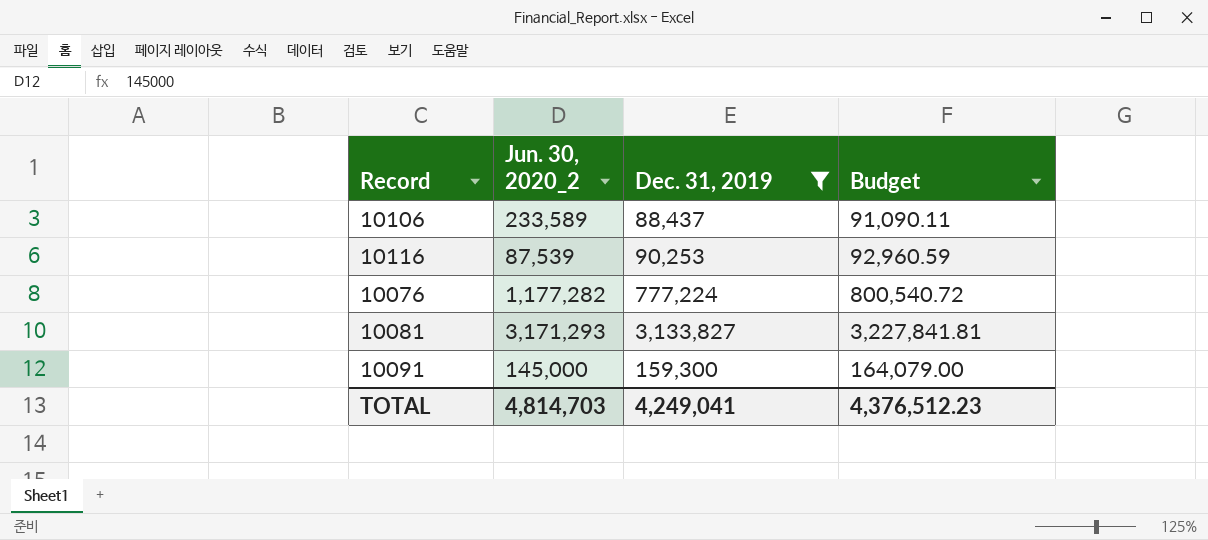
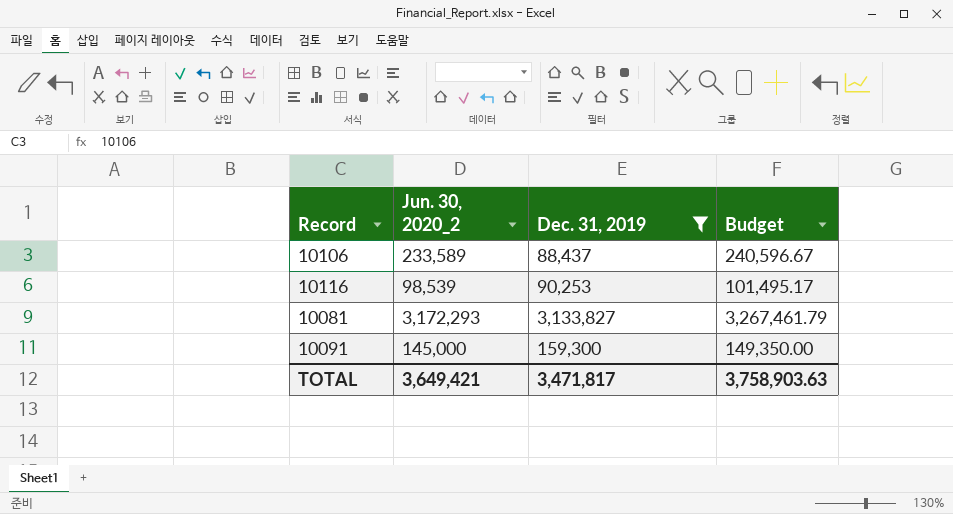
column Budget | formula: [Dec. 31, 2019] * 1.03 -> [Jun. 30, 2020_2] * 1.03
row 10076: 1,177,282 | 777,224 | 800,540.72 -> none
10116 | Jun. 30, 2020_2: 87,539 -> 98,539
10081 | Jun. 30, 2020_2: 3,171,293 -> 3,172,293
TOTAL | Jun. 30, 2020_2: 4,814,703 -> 3,649,421
TOTAL | Dec. 31, 2019: 4,249,041 -> 3,471,817
TOTAL | Budget: 4,376,512.23 -> 3,758,903.63

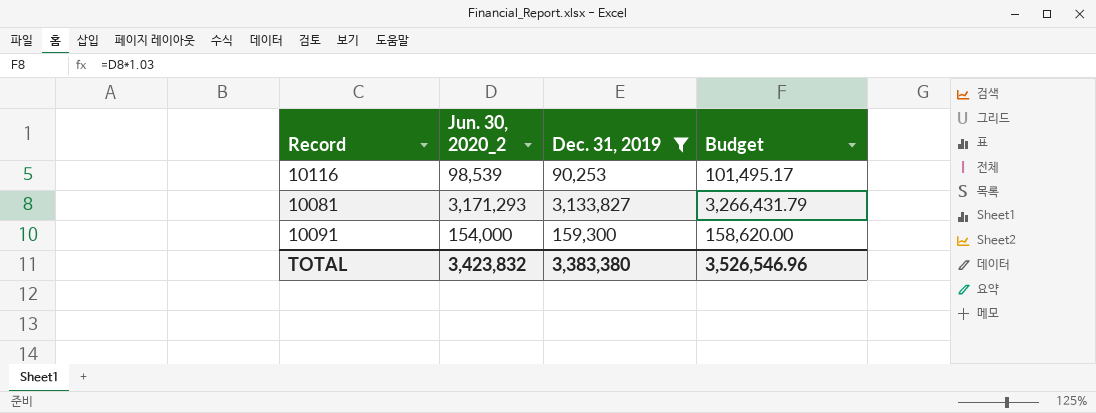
row 10106: 233,589 | 88,437 | 240,596.67 -> none
10081 | Jun. 30, 2020_2: 3,172,293 -> 3,171,293
10081 | Budget: 3,267,461.79 -> 3,266,431.79
10091 | Jun. 30, 2020_2: 145,000 -> 154,000
10091 | Budget: 149,350.00 -> 158,620.00
TOTAL | Jun. 30, 2020_2: 3,649,421 -> 3,423,832
TOTAL | Dec. 31, 2019: 3,471,817 -> 3,383,380
TOTAL | Budget: 3,758,903.63 -> 3,526,546.96

